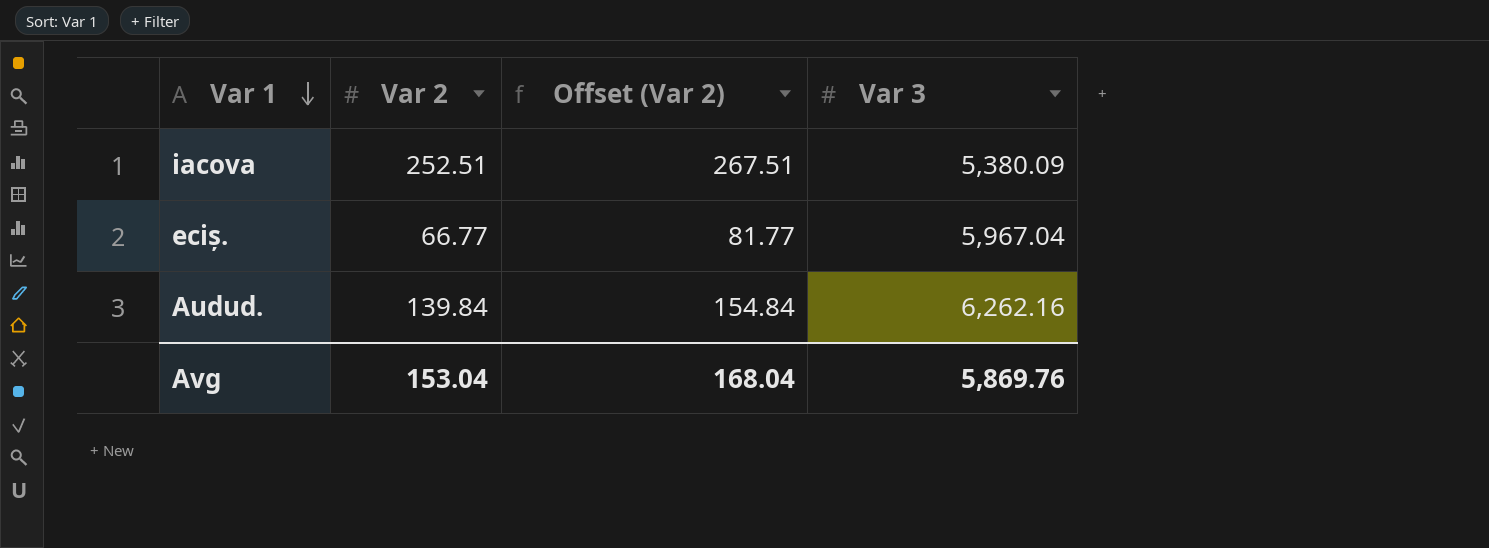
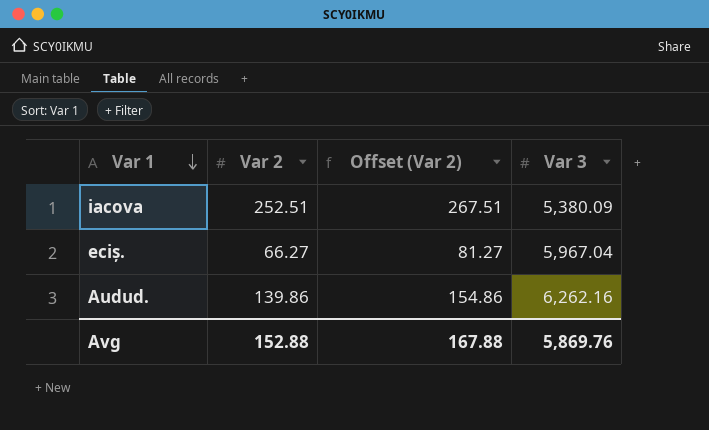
eciș. | Var 2: 66.77 -> 66.27
eciș. | Offset (Var 2): 81.77 -> 81.27
Audud. | Var 2: 139.84 -> 139.86
Audud. | Offset (Var 2): 154.84 -> 154.86
Avg | Var 2: 153.04 -> 152.88
Avg | Offset (Var 2): 168.04 -> 167.88

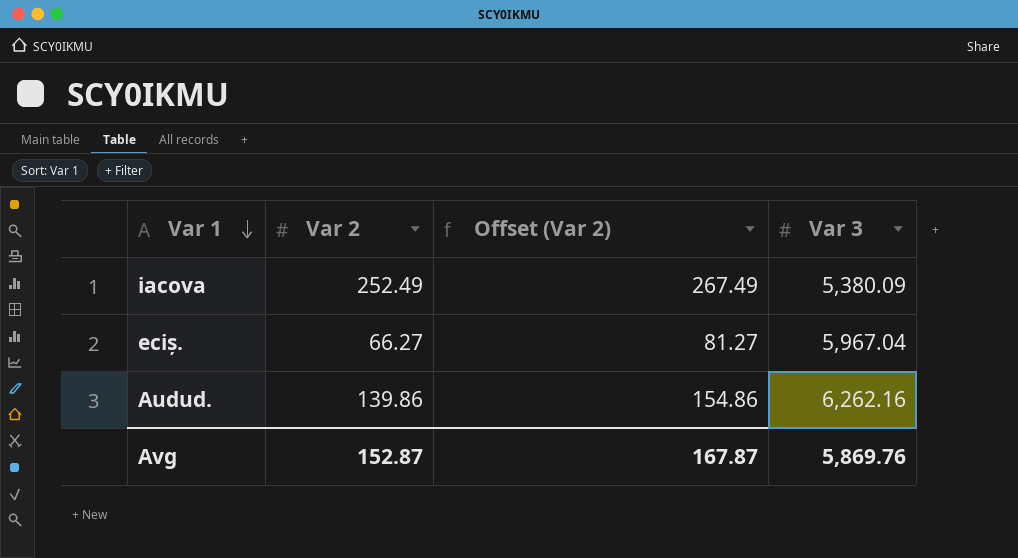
iacova | Var 2: 252.51 -> 252.49
iacova | Offset (Var 2): 267.51 -> 267.49
Avg | Var 2: 152.88 -> 152.87
Avg | Offset (Var 2): 167.88 -> 167.87

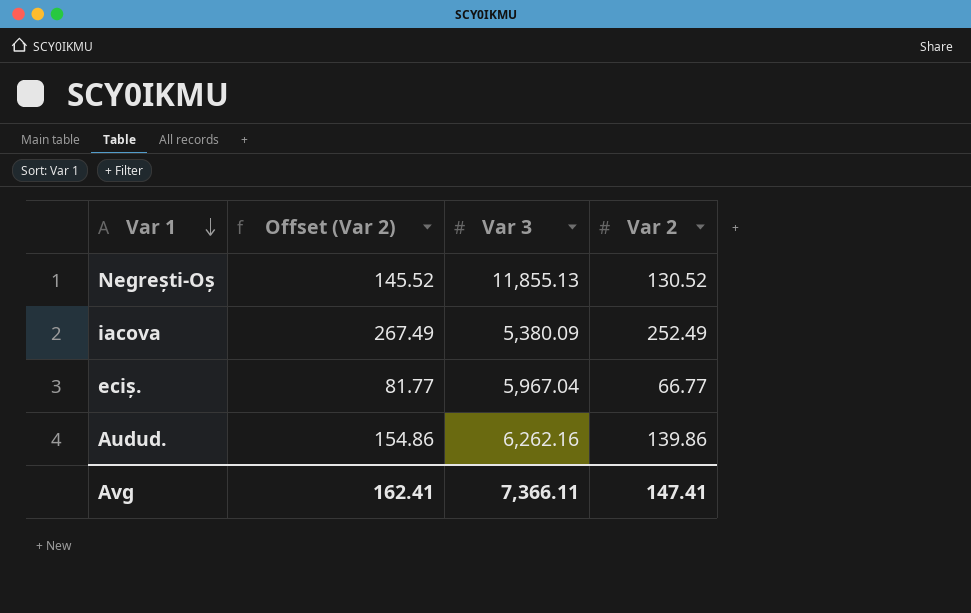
column Var 2 | position: 2 -> 4
row Negrești-Oș: none -> 145.52 | 11,855.13 | 130.52
eciș. | Offset (Var 2): 81.27 -> 81.77
eciș. | Var 2: 66.27 -> 66.77
Avg | Offset (Var 2): 167.87 -> 162.41
Avg | Var 3: 5,869.76 -> 7,366.11
Avg | Var 2: 152.87 -> 147.41

